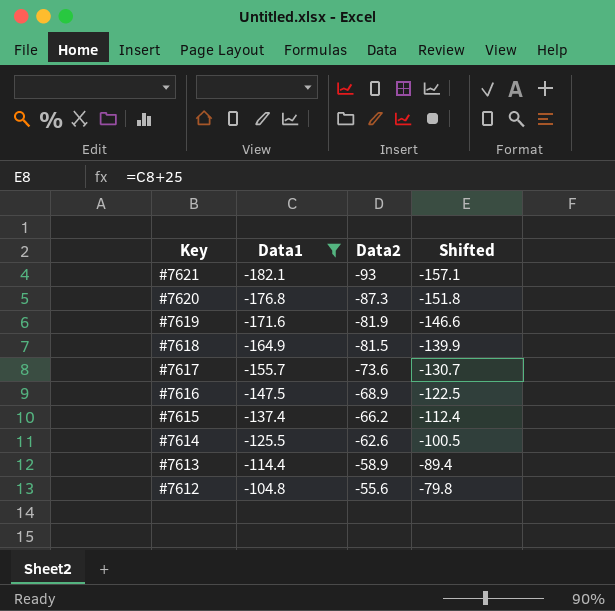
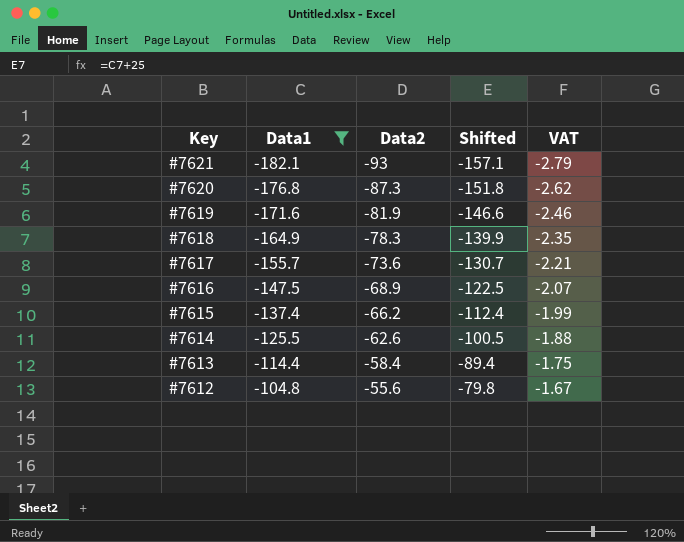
column VAT | formula: none -> [Data2] * 0.03
#7618 | Data2: -81.5 -> -78.3
#7613 | Data2: -58.9 -> -58.4

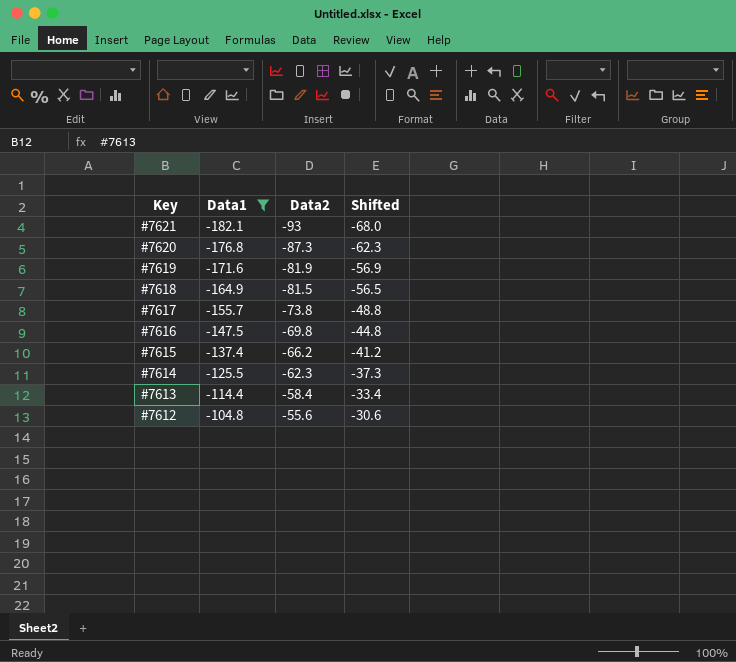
column VAT | formula: [Data2] * 0.03 -> none
column Shifted | formula: [Data1] + 25 -> [Data2] + 25
#7618 | Data2: -78.3 -> -81.5
#7617 | Data2: -73.6 -> -73.8
#7616 | Data2: -68.9 -> -69.8
#7614 | Data2: -62.6 -> -62.3

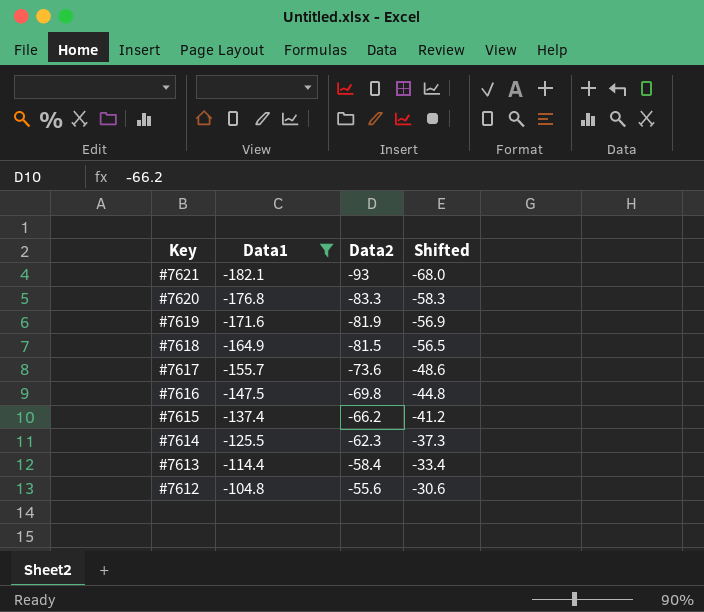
#7620 | Data2: -87.3 -> -83.3
#7620 | Shifted: -62.3 -> -58.3
#7617 | Data2: -73.8 -> -73.6
#7617 | Shifted: -48.8 -> -48.6

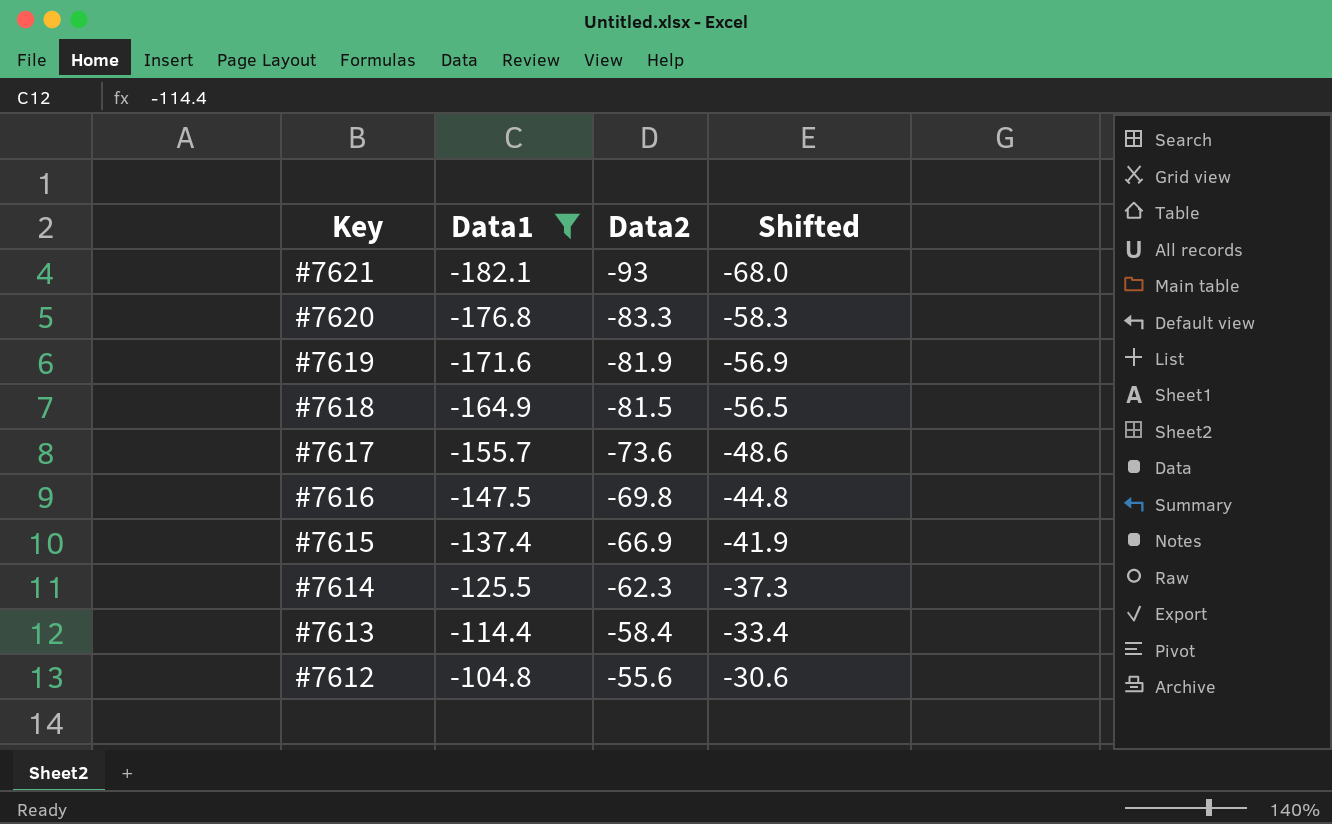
#7615 | Data2: -66.2 -> -66.9
#7615 | Shifted: -41.2 -> -41.9

